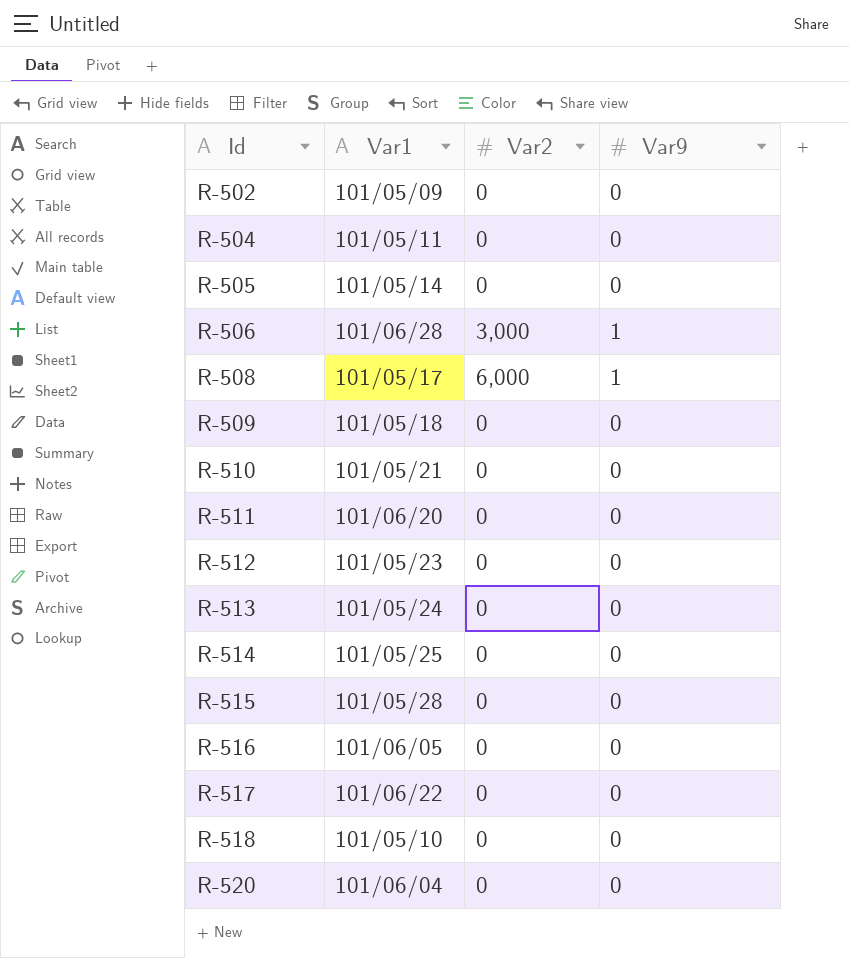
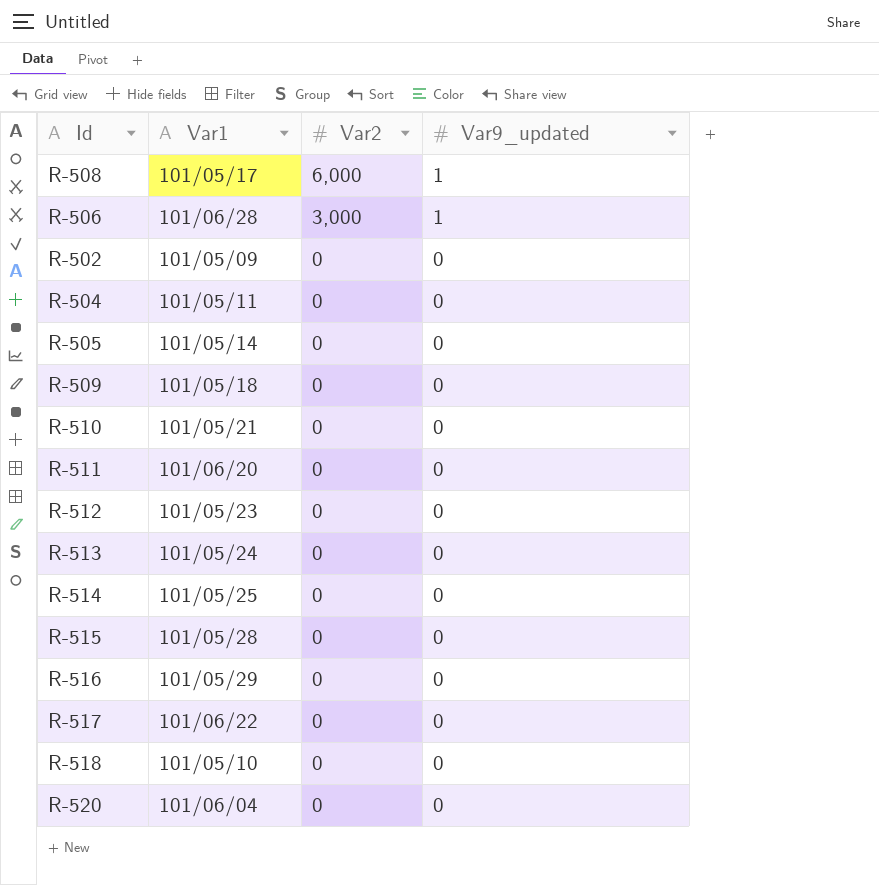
row order: Id ascending -> Var2 descending
column name: Var9 -> Var9_updated
R-516 | Var1: 101/06/05 -> 101/05/29

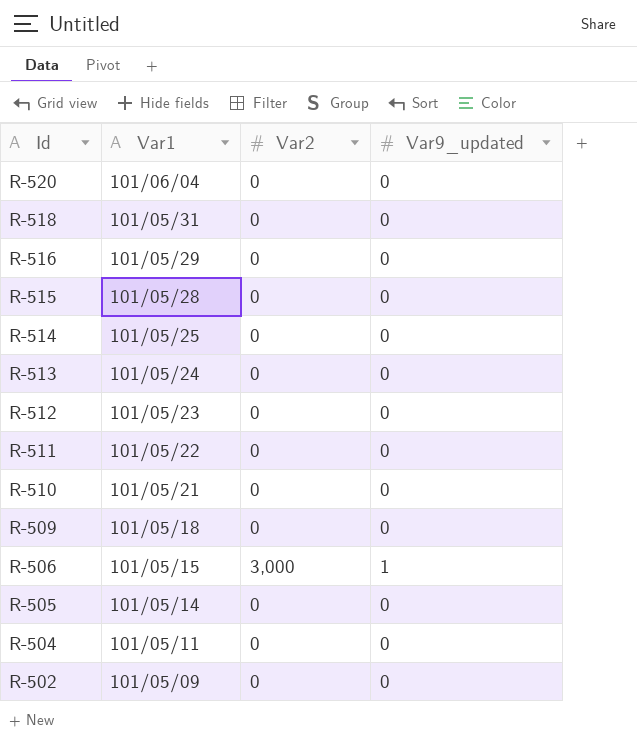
row order: Var2 descending -> Id descending
row R-508: 101/05/17 | 6,000 | 1 -> none
row R-517: 101/06/22 | 0 | 0 -> none
R-518 | Var1: 101/05/10 -> 101/05/31
R-511 | Var1: 101/06/20 -> 101/05/22
R-506 | Var1: 101/06/28 -> 101/05/15

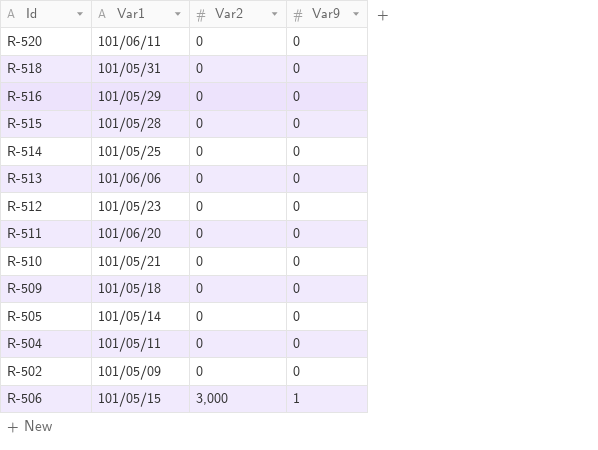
row order: Id descending -> Var2 ascending
column name: Var9_updated -> Var9
R-520 | Var1: 101/06/04 -> 101/06/11
R-513 | Var1: 101/05/24 -> 101/06/06
R-511 | Var1: 101/05/22 -> 101/06/20

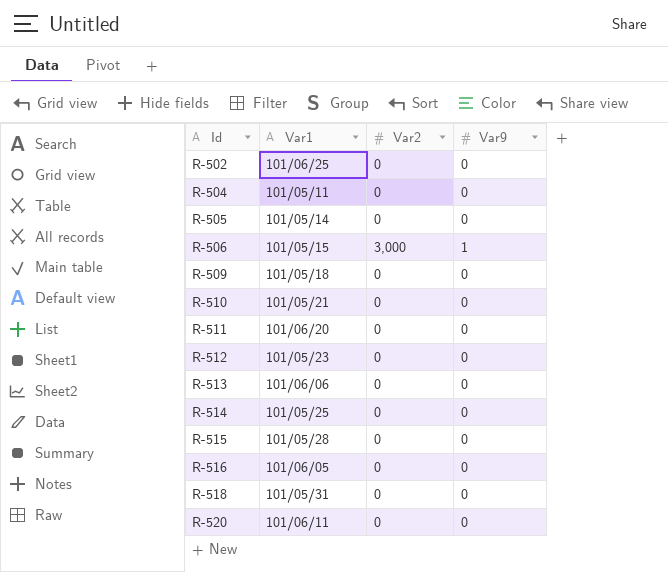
row order: Var2 ascending -> Id ascending
R-502 | Var1: 101/05/09 -> 101/06/25
R-516 | Var1: 101/05/29 -> 101/06/05

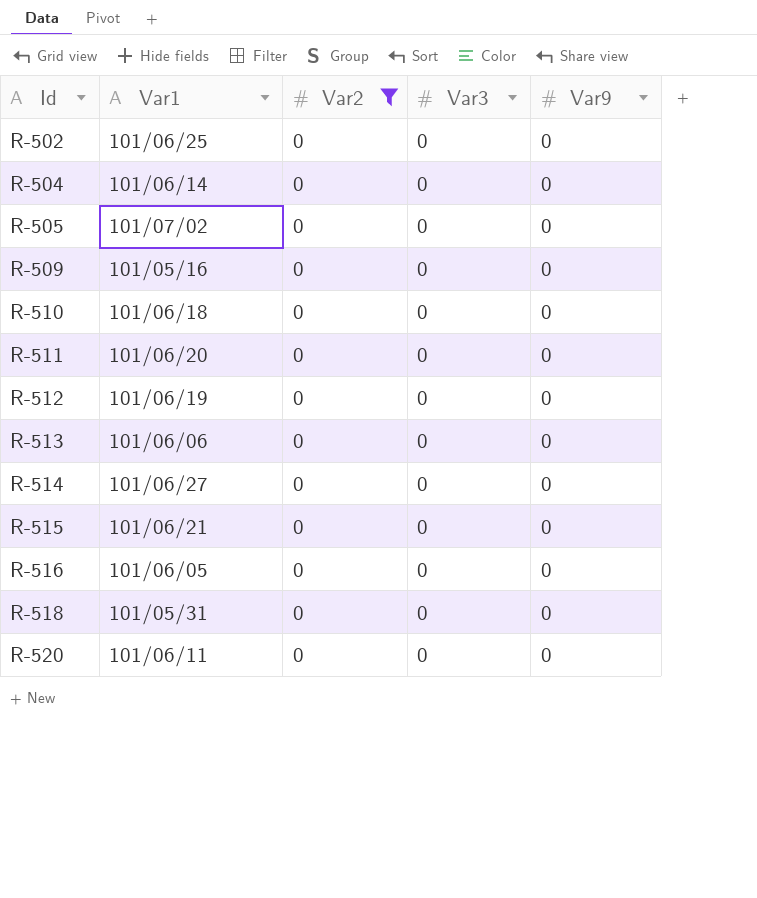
filter: none -> Var2 = 0
column Var3 | position: none -> 4
R-504 | Var1: 101/05/11 -> 101/06/14
R-505 | Var1: 101/05/14 -> 101/07/02
R-509 | Var1: 101/05/18 -> 101/05/16
R-510 | Var1: 101/05/21 -> 101/06/18
R-512 | Var1: 101/05/23 -> 101/06/19
R-514 | Var1: 101/05/25 -> 101/06/27
R-515 | Var1: 101/05/28 -> 101/06/21

